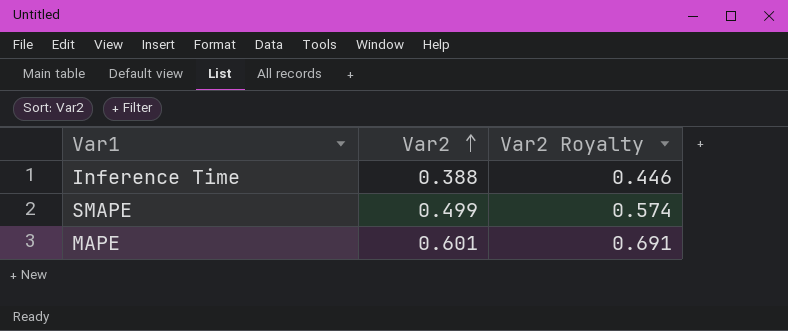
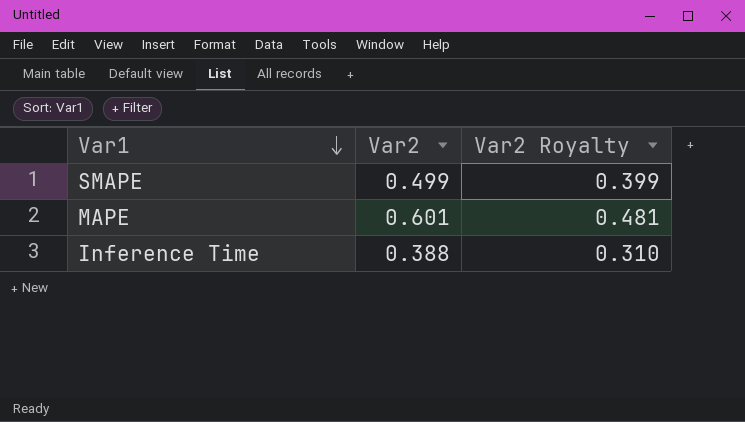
row order: Var2 ascending -> Var1 descending
column Var2 Royalty | formula: [Var2] * 1.15 -> [Var2] * 0.8

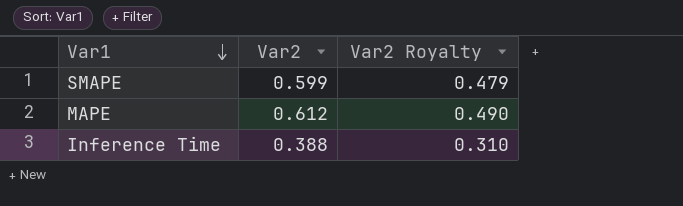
SMAPE | Var2: 0.499 -> 0.599
SMAPE | Var2 Royalty: 0.399 -> 0.479
MAPE | Var2: 0.601 -> 0.612
MAPE | Var2 Royalty: 0.481 -> 0.490

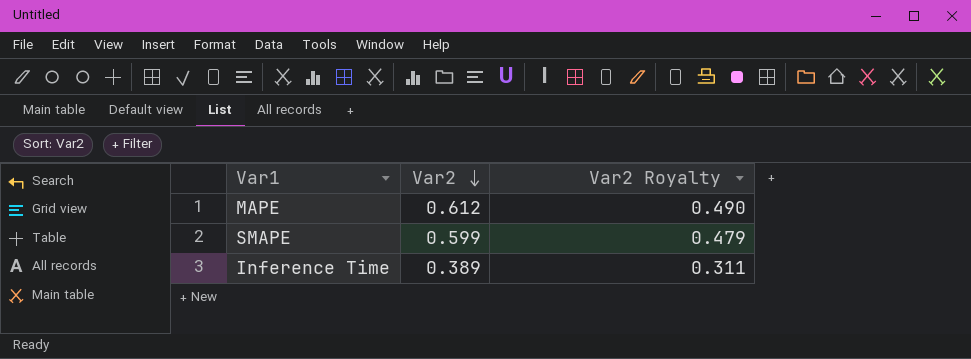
row order: Var1 descending -> Var2 descending
Inference Time | Var2: 0.388 -> 0.389
Inference Time | Var2 Royalty: 0.310 -> 0.311

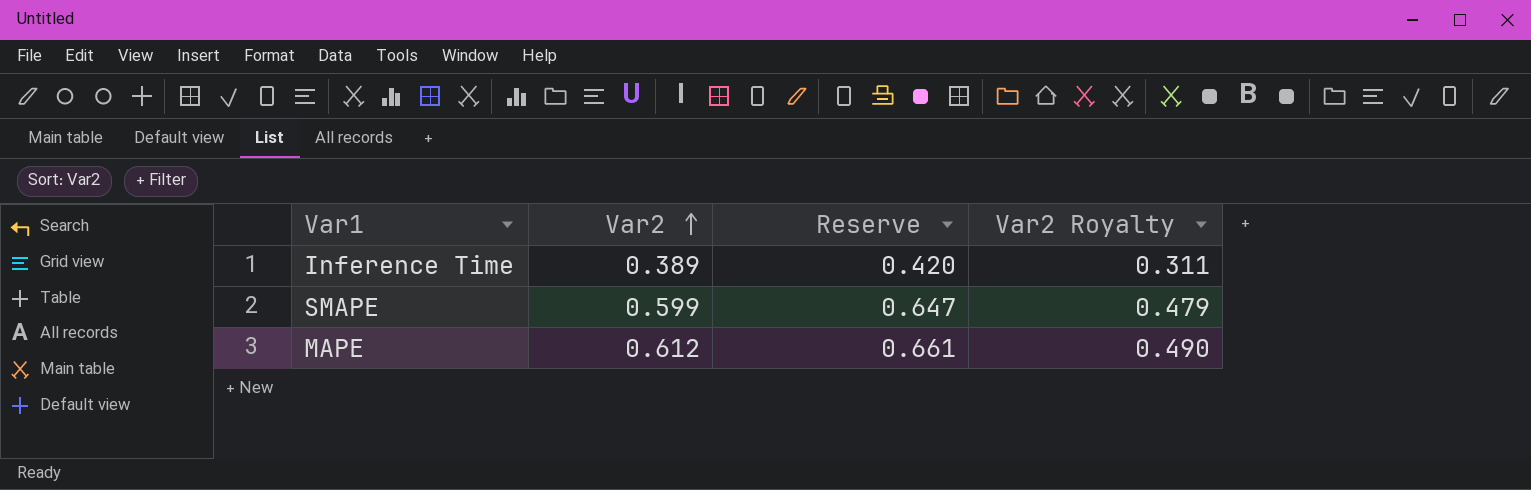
row order: Var2 descending -> Var2 ascending
column Reserve | formula: none -> [Var2] * 1.08

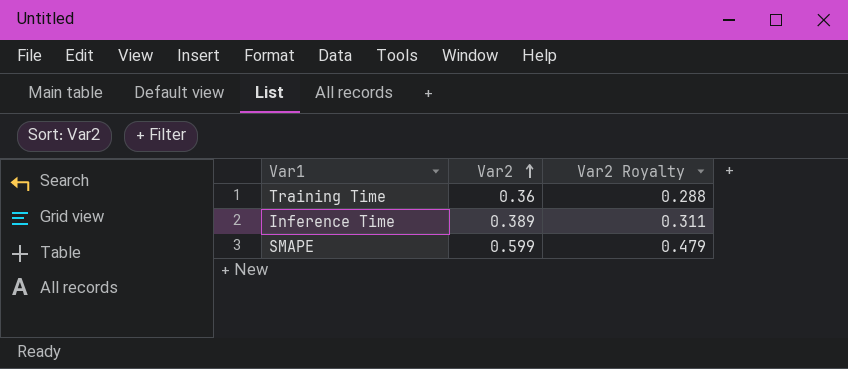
column Reserve | formula: [Var2] * 1.08 -> none
row MAPE: 0.612 | 0.661 | 0.490 -> none
row Training Time: none -> 0.36 | 0.288

